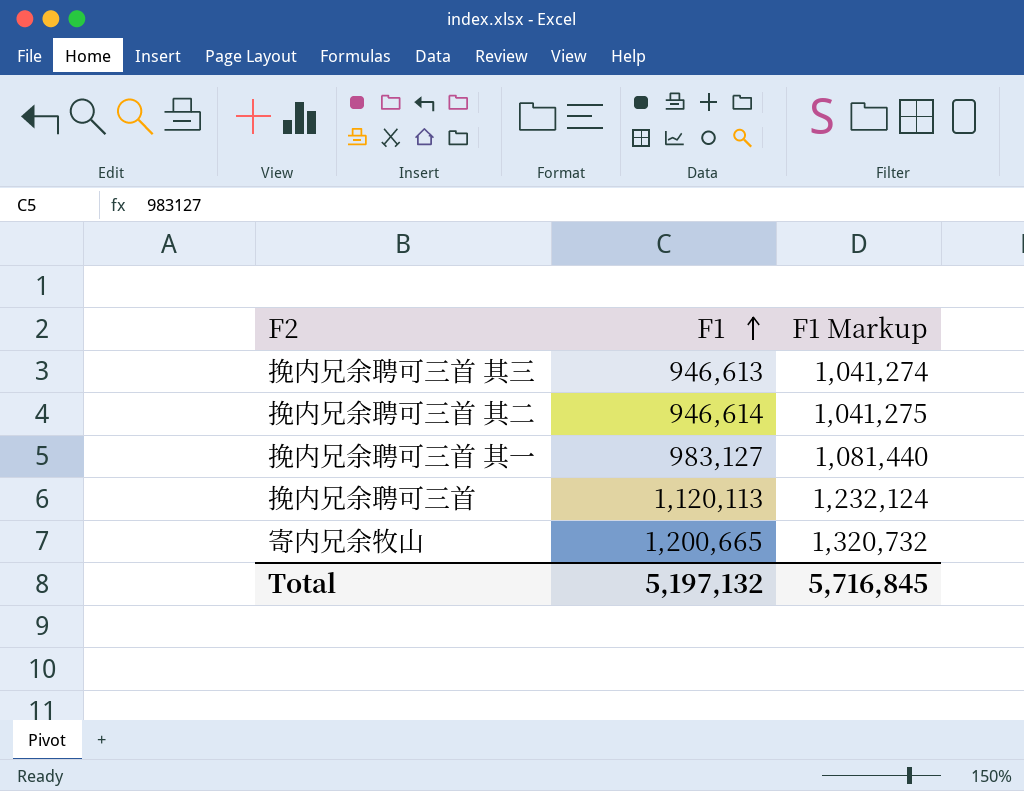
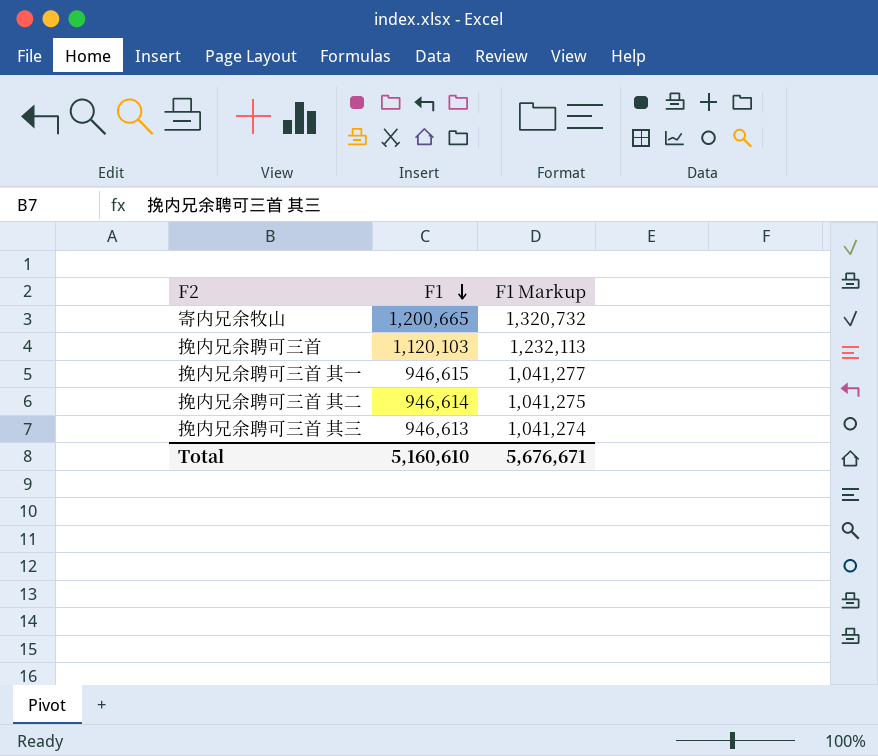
row order: F1 ascending -> F1 descending
挽内兄余聘可三首 | F1: 1,120,113 -> 1,120,103
挽内兄余聘可三首 | F1 Markup: 1,232,124 -> 1,232,113
挽内兄余聘可三首 其一 | F1: 983,127 -> 946,615
挽内兄余聘可三首 其一 | F1 Markup: 1,081,440 -> 1,041,277
Total | F1: 5,197,132 -> 5,160,610
Total | F1 Markup: 5,716,845 -> 5,676,671

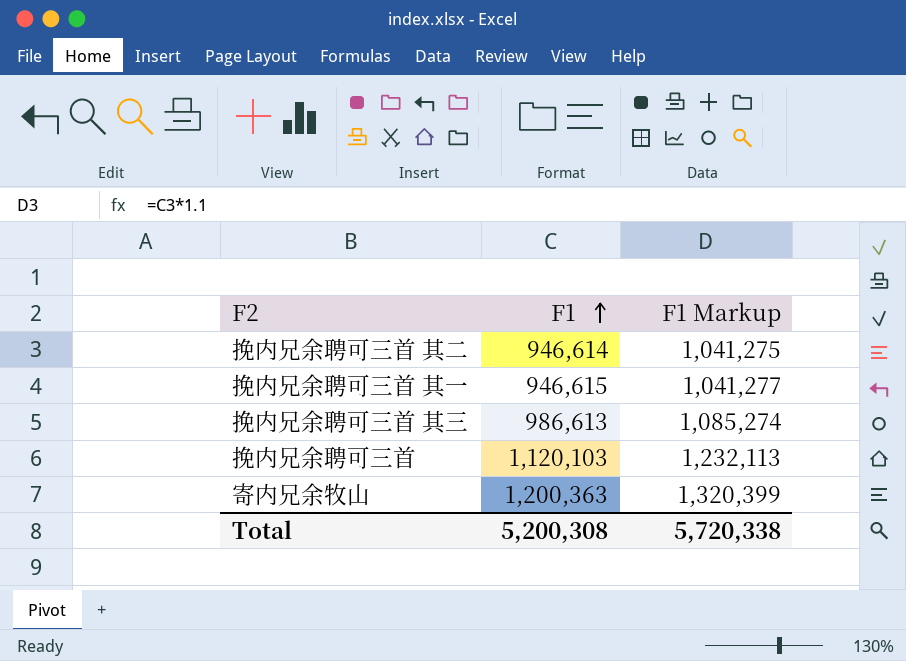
row order: F1 descending -> F1 ascending
挽内兄余聘可三首 其三 | F1: 946,613 -> 986,613
挽内兄余聘可三首 其三 | F1 Markup: 1,041,274 -> 1,085,274
寄内兄余牧山 | F1: 1,200,665 -> 1,200,363
寄内兄余牧山 | F1 Markup: 1,320,732 -> 1,320,399
Total | F1: 5,160,610 -> 5,200,308
Total | F1 Markup: 5,676,671 -> 5,720,338

